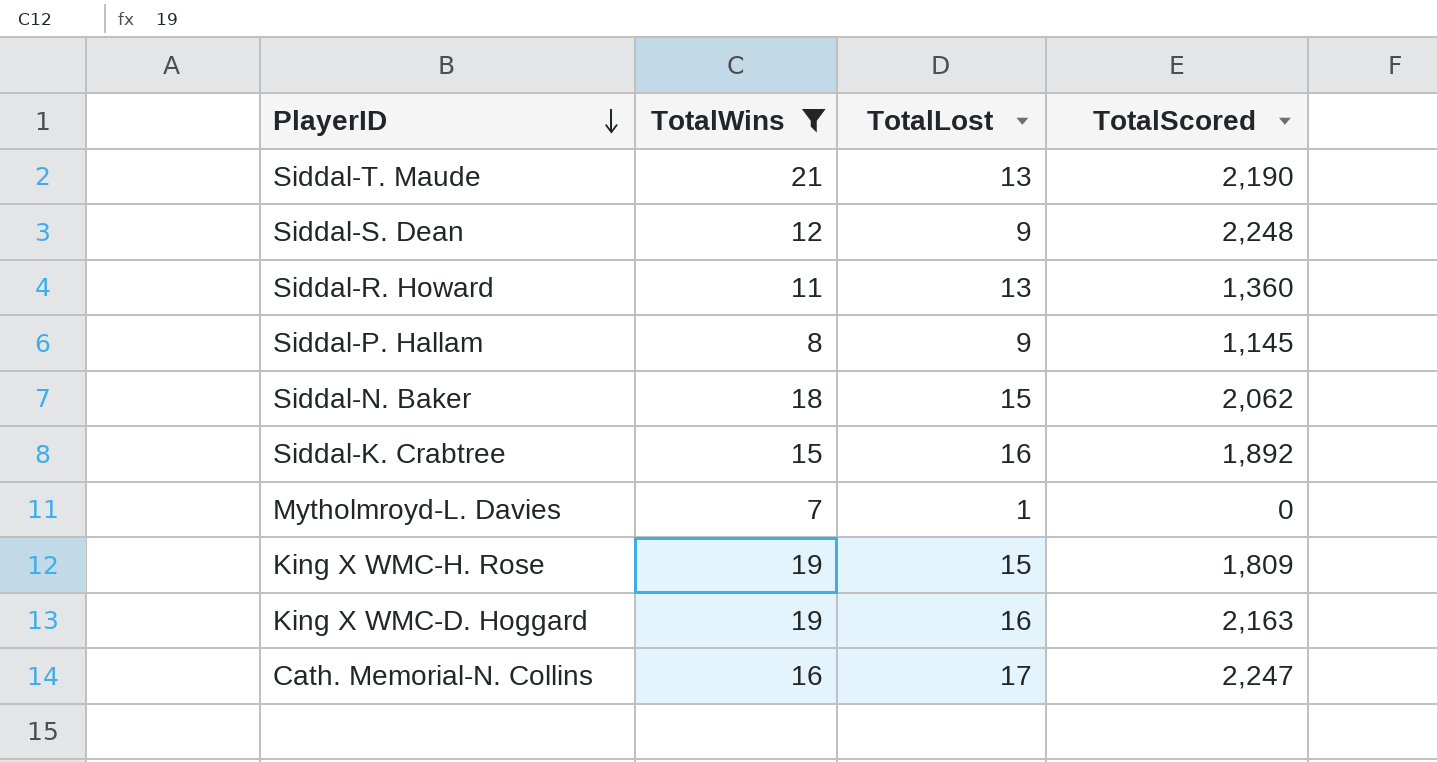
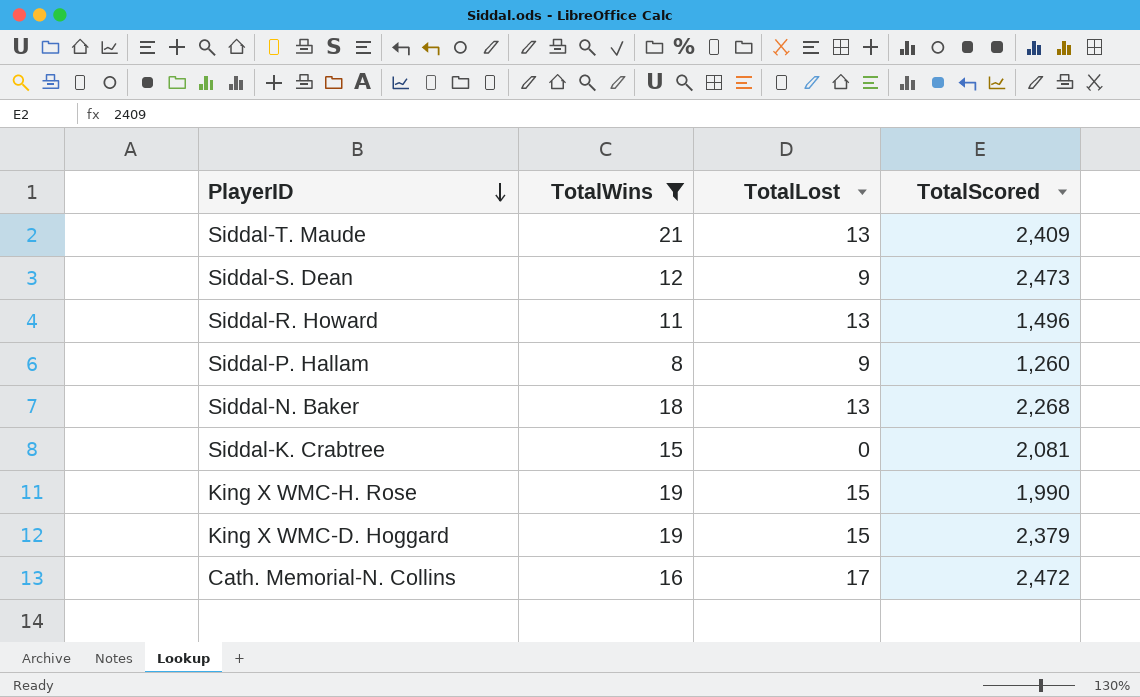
row Mytholmroyd-L. Davies: 7 | 1 | 0 -> none
Siddal-T. Maude | TotalScored: 2,190 -> 2,409
Siddal-S. Dean | TotalScored: 2,248 -> 2,473
Siddal-R. Howard | TotalScored: 1,360 -> 1,496
Siddal-P. Hallam | TotalScored: 1,145 -> 1,260
Siddal-N. Baker | TotalLost: 15 -> 13
Siddal-N. Baker | TotalScored: 2,062 -> 2,268
Siddal-K. Crabtree | TotalLost: 16 -> 0
Siddal-K. Crabtree | TotalScored: 1,892 -> 2,081
King X WMC-H. Rose | TotalScored: 1,809 -> 1,990
King X WMC-D. Hoggard | TotalLost: 16 -> 15
King X WMC-D. Hoggard | TotalScored: 2,163 -> 2,379
Cath. Memorial-N. Collins | TotalScored: 2,247 -> 2,472

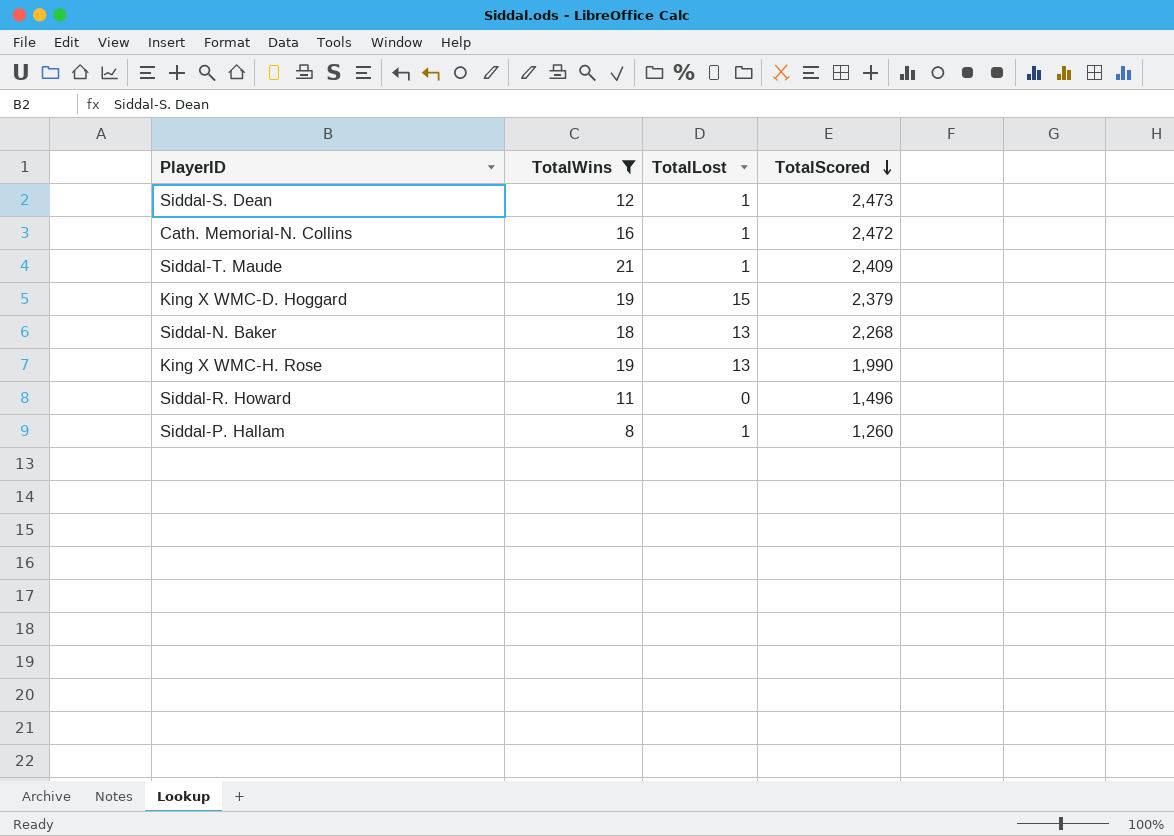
row order: PlayerID descending -> TotalScored descending
row Siddal-K. Crabtree: 15 | 0 | 2,081 -> none
Siddal-S. Dean | TotalLost: 9 -> 1
Cath. Memorial-N. Collins | TotalLost: 17 -> 1
Siddal-T. Maude | TotalLost: 13 -> 1
King X WMC-H. Rose | TotalLost: 15 -> 13
Siddal-R. Howard | TotalLost: 13 -> 0
Siddal-P. Hallam | TotalLost: 9 -> 1

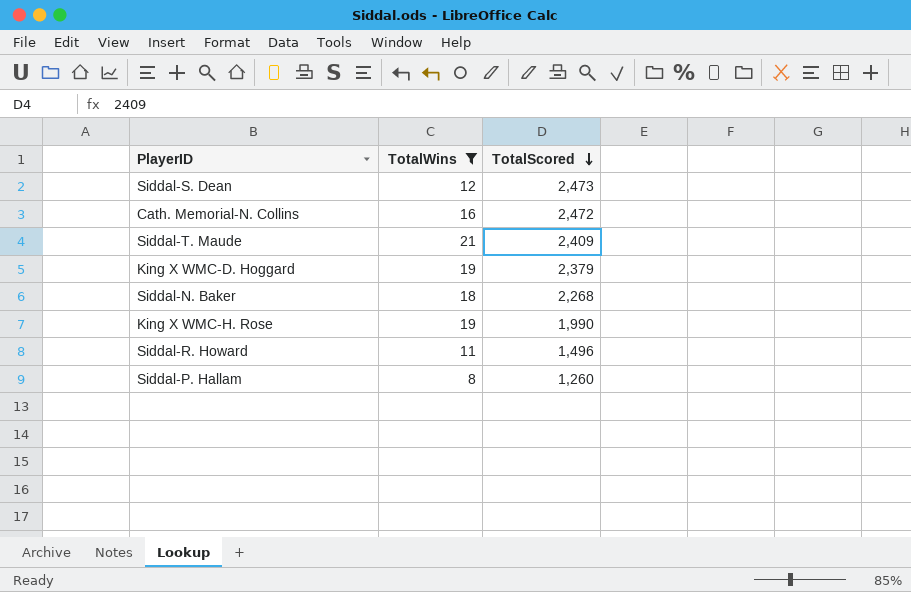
column TotalLost | position: 3 -> none

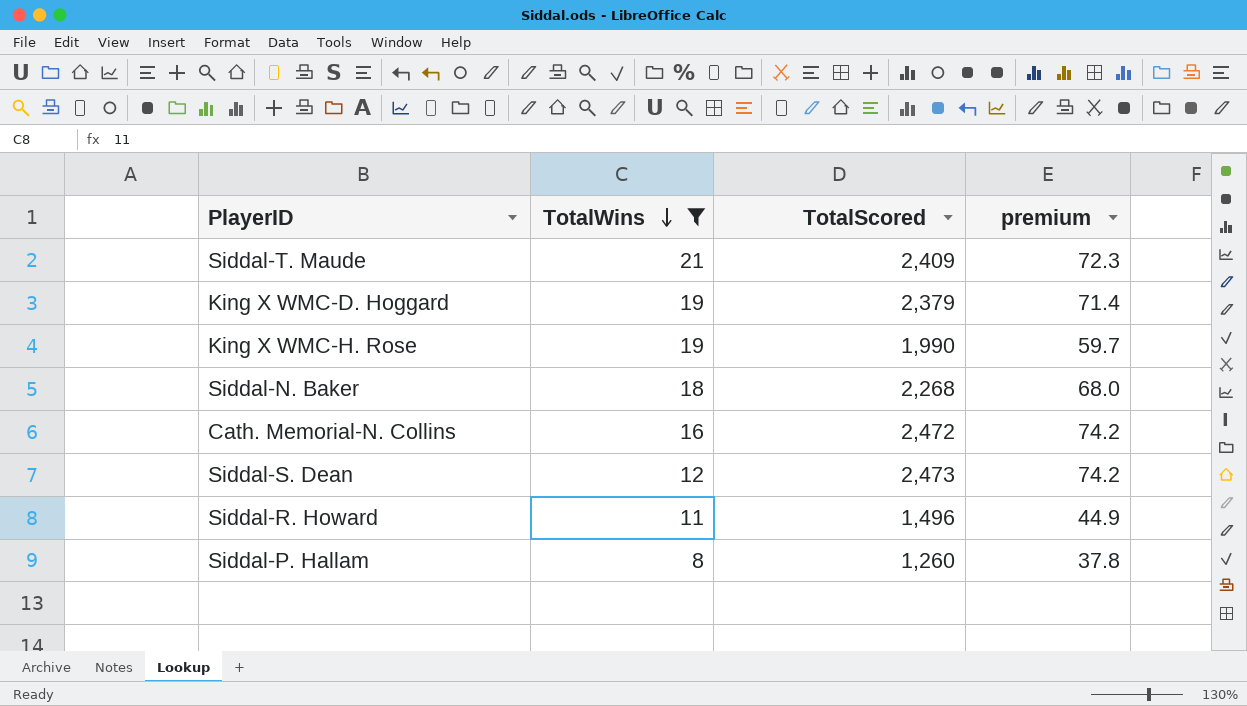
row order: TotalScored descending -> TotalWins descending
column premium | formula: none -> [TotalScored] * 0.03

